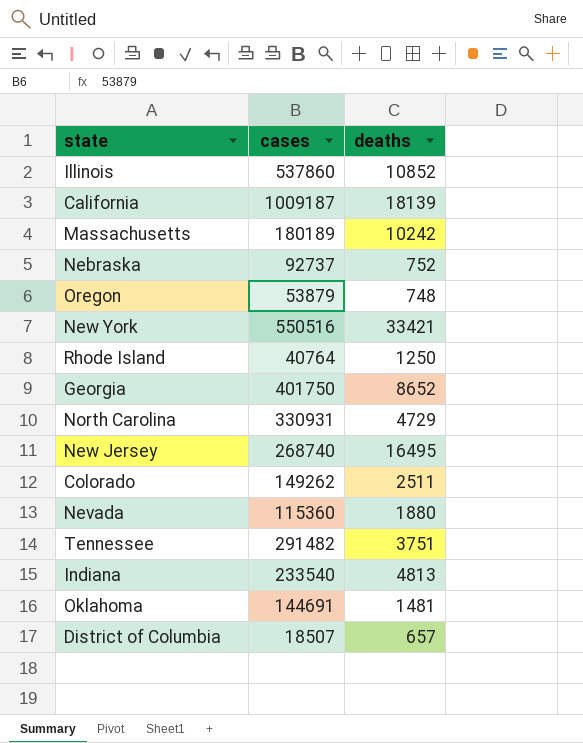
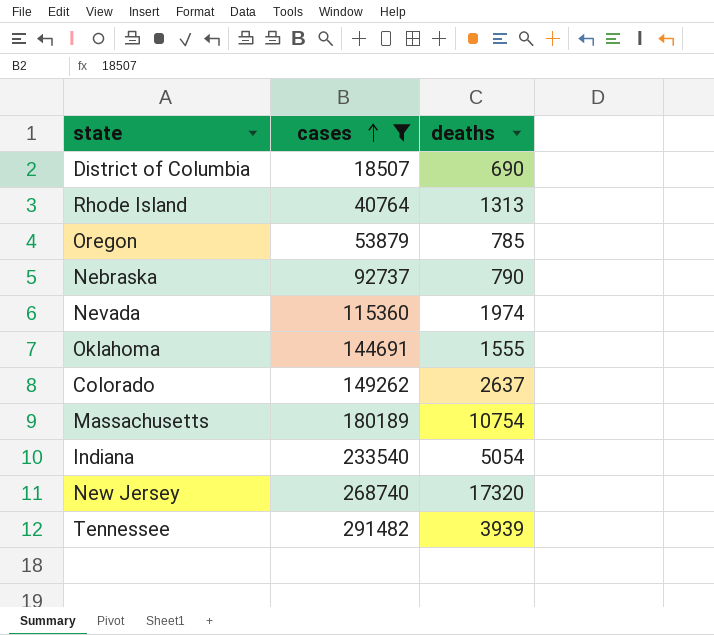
filter: none -> cases <= 291482
row order: none -> cases ascending
District of Columbia | deaths: 657 -> 690
Rhode Island | deaths: 1250 -> 1313
Oregon | deaths: 748 -> 785
Nebraska | deaths: 752 -> 790
Nevada | deaths: 1880 -> 1974
Oklahoma | deaths: 1481 -> 1555
Colorado | deaths: 2511 -> 2637
Massachusetts | deaths: 10242 -> 10754
Indiana | deaths: 4813 -> 5054
New Jersey | deaths: 16495 -> 17320
Tennessee | deaths: 3751 -> 3939

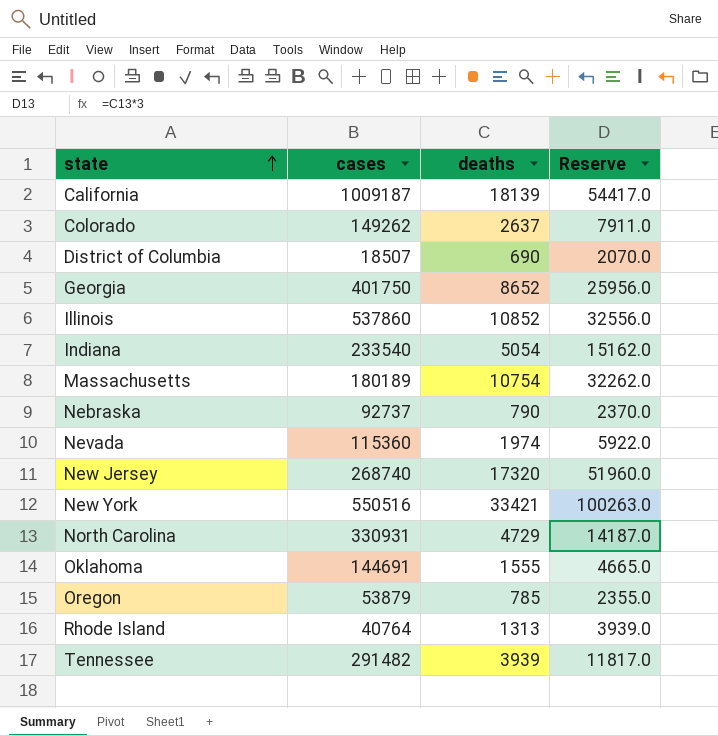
filter: cases <= 291482 -> none
row order: cases ascending -> state ascending
column Reserve | formula: none -> [deaths] * 3

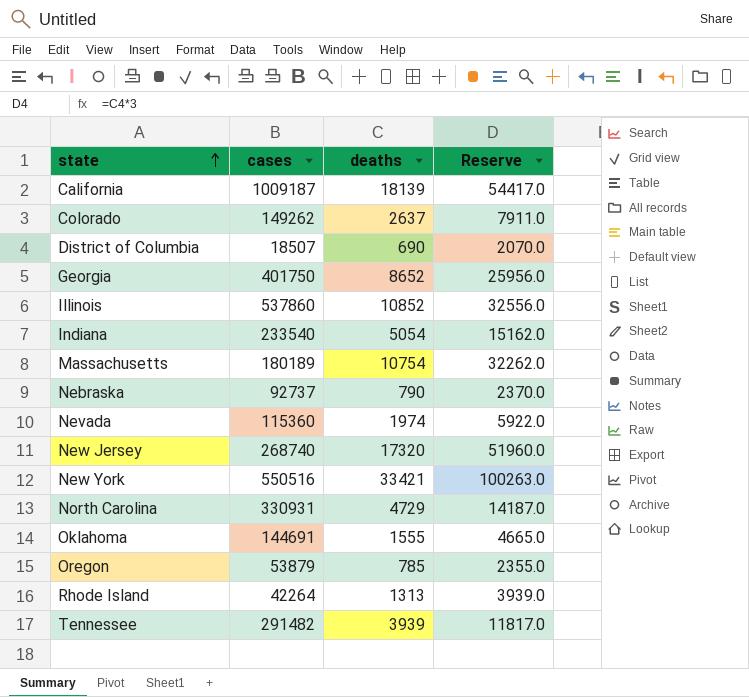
Rhode Island | cases: 40764 -> 42264

